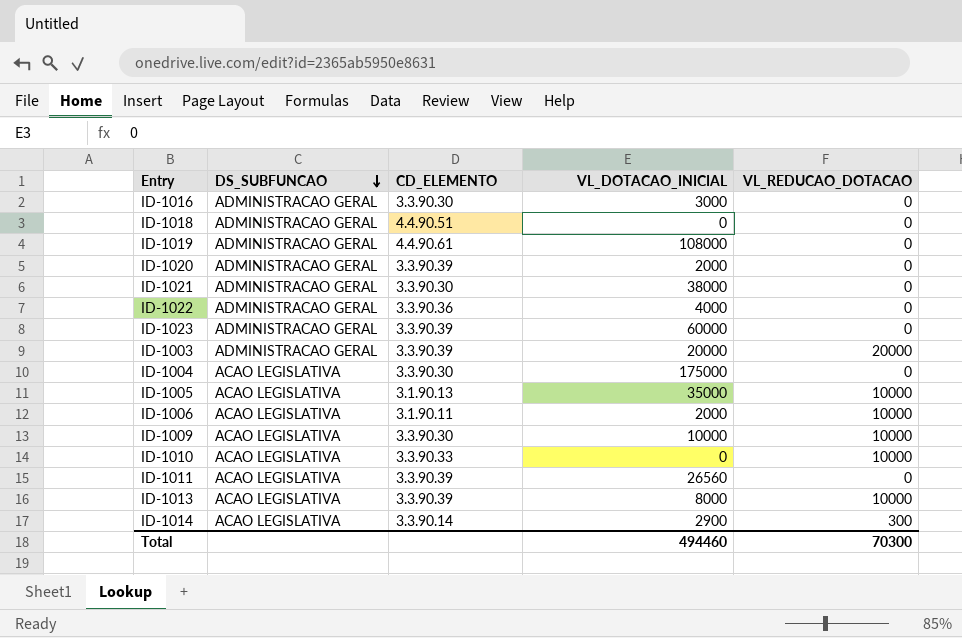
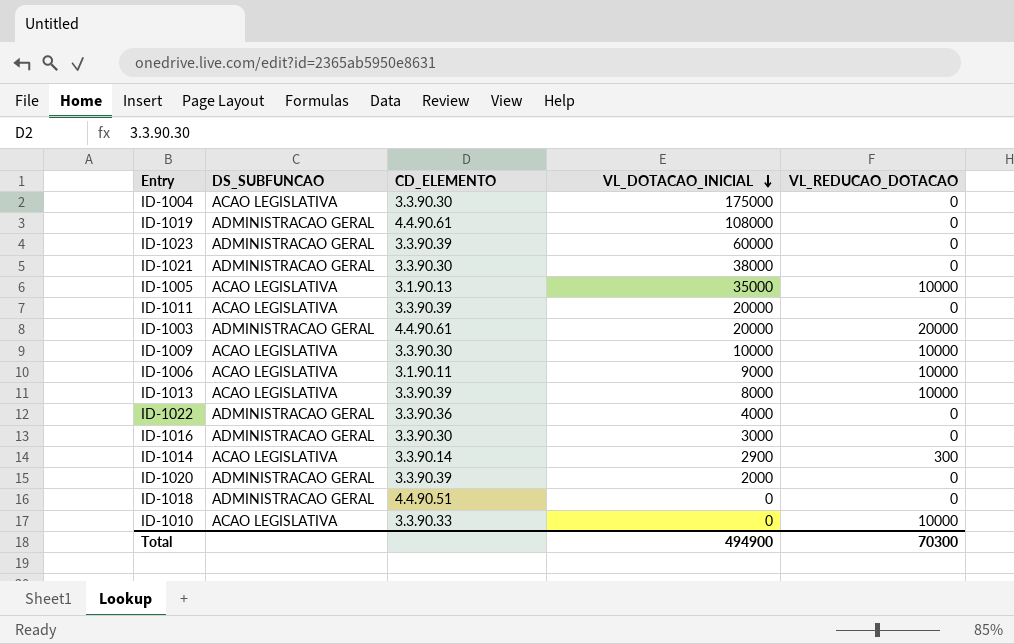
row order: DS_SUBFUNCAO descending -> VL_DOTACAO_INICIAL descending
ID-1011 | VL_DOTACAO_INICIAL: 26560 -> 20000
ID-1003 | CD_ELEMENTO: 3.3.90.39 -> 4.4.90.61
ID-1006 | VL_DOTACAO_INICIAL: 2000 -> 9000
Total | VL_DOTACAO_INICIAL: 494460 -> 494900

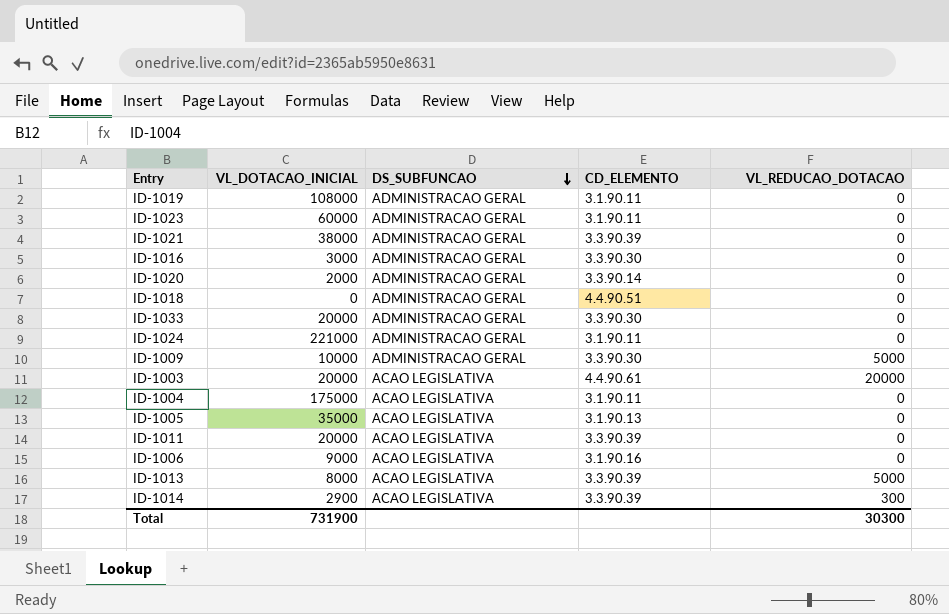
row order: VL_DOTACAO_INICIAL descending -> DS_SUBFUNCAO descending
column VL_DOTACAO_INICIAL | position: 4 -> 2
row ID-1022: ADMINISTRACAO GERAL | 3.3.90.36 | 4000 | 0 -> none
row ID-1010: ACAO LEGISLATIVA | 3.3.90.33 | 0 | 10000 -> none
ID-1019 | CD_ELEMENTO: 4.4.90.61 -> 3.1.90.11
ID-1023 | CD_ELEMENTO: 3.3.90.39 -> 3.1.90.11
ID-1021 | CD_ELEMENTO: 3.3.90.30 -> 3.3.90.39
ID-1020 | CD_ELEMENTO: 3.3.90.39 -> 3.3.90.14
row ID-1033: none -> 20000 | ADMINISTRACAO GERAL | 3.3.90.30 | 0
row ID-1024: none -> 221000 | ADMINISTRACAO GERAL | 3.1.90.11 | 0
ID-1009 | DS_SUBFUNCAO: ACAO LEGISLATIVA -> ADMINISTRACAO GERAL
ID-1009 | VL_REDUCAO_DOTACAO: 10000 -> 5000
ID-1003 | DS_SUBFUNCAO: ADMINISTRACAO GERAL -> ACAO LEGISLATIVA
ID-1004 | CD_ELEMENTO: 3.3.90.30 -> 3.1.90.11
ID-1005 | VL_REDUCAO_DOTACAO: 10000 -> 0
ID-1006 | CD_ELEMENTO: 3.1.90.11 -> 3.1.90.16
ID-1006 | VL_REDUCAO_DOTACAO: 10000 -> 0
ID-1013 | VL_REDUCAO_DOTACAO: 10000 -> 5000
ID-1014 | CD_ELEMENTO: 3.3.90.14 -> 3.3.90.39
Total | VL_DOTACAO_INICIAL: 494900 -> 731900
Total | VL_REDUCAO_DOTACAO: 70300 -> 30300

